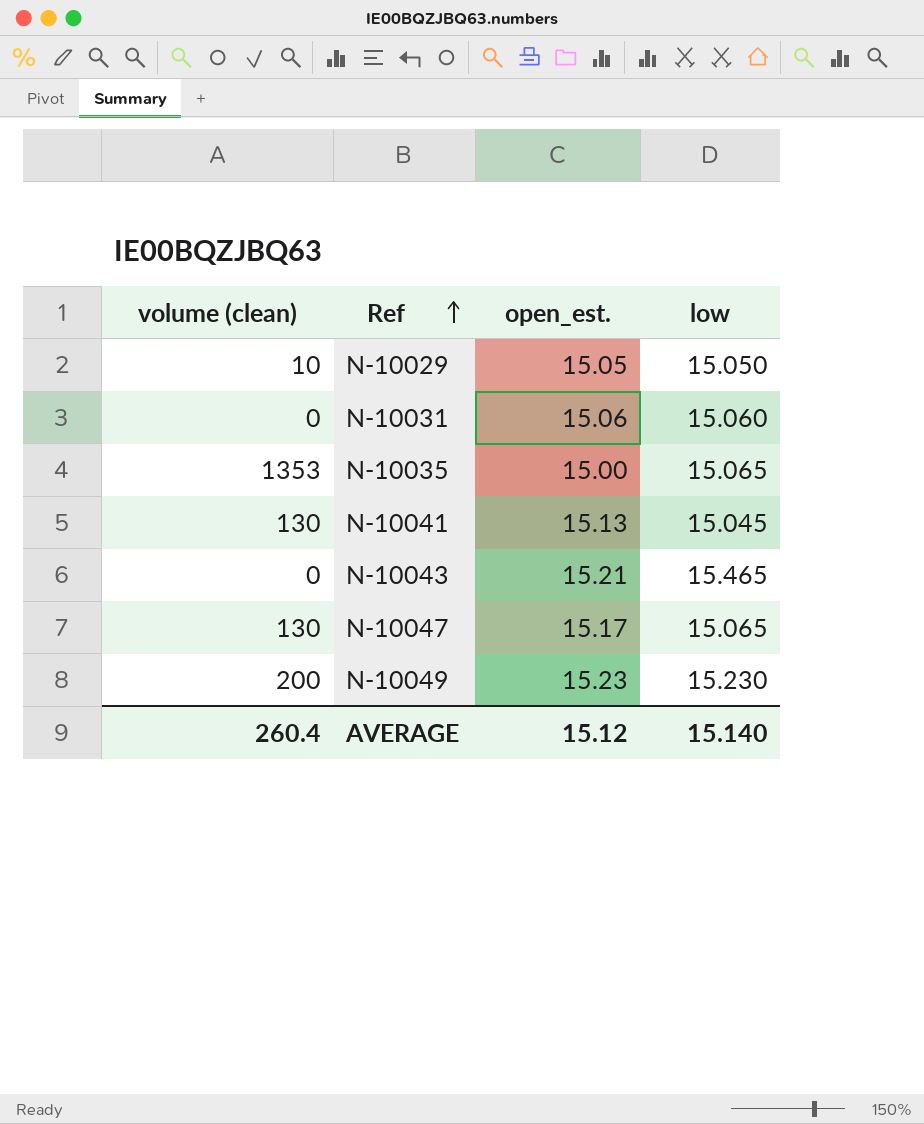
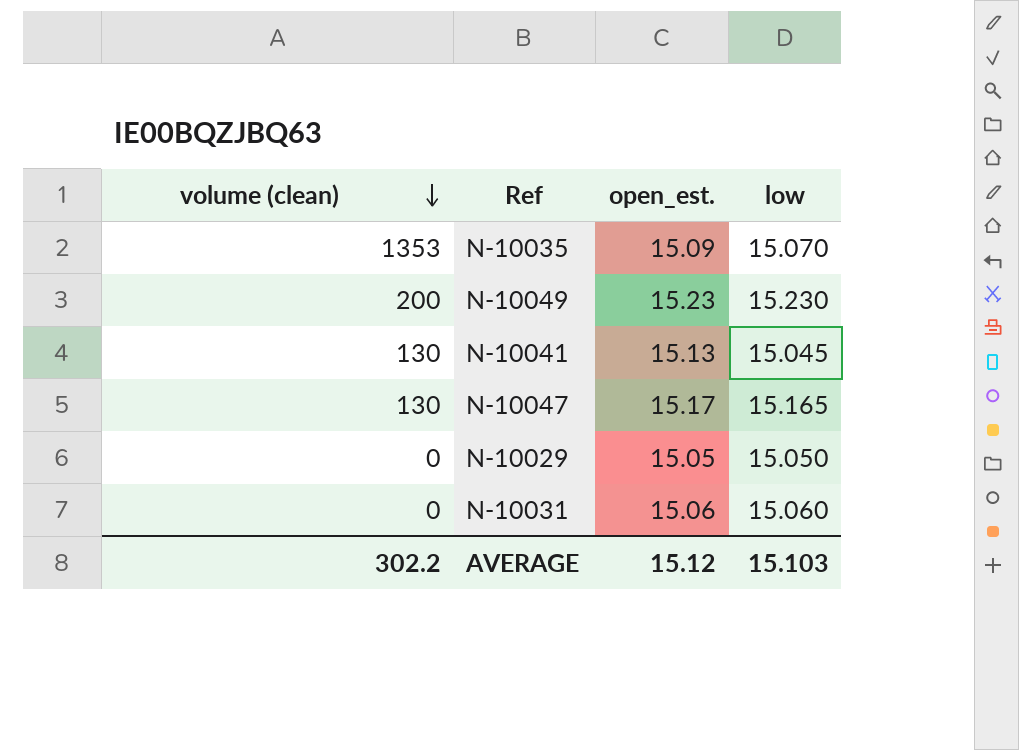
row order: Ref ascending -> volume (clean) descending
row N-10043: 0 | 15.21 | 15.465 -> none
N-10035 | open_est.: 15.00 -> 15.09
N-10035 | low: 15.065 -> 15.070
N-10047 | low: 15.065 -> 15.165
N-10029 | volume (clean): 10 -> 0
AVERAGE | volume (clean): 260.4 -> 302.2
AVERAGE | low: 15.140 -> 15.103

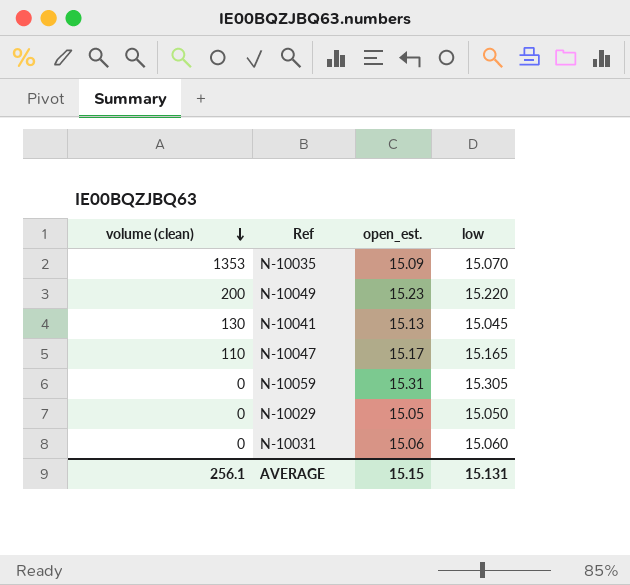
N-10049 | low: 15.230 -> 15.220
N-10047 | volume (clean): 130 -> 110
row N-10059: none -> 0 | 15.31 | 15.305
AVERAGE | volume (clean): 302.2 -> 256.1
AVERAGE | open_est.: 15.12 -> 15.15
AVERAGE | low: 15.103 -> 15.131

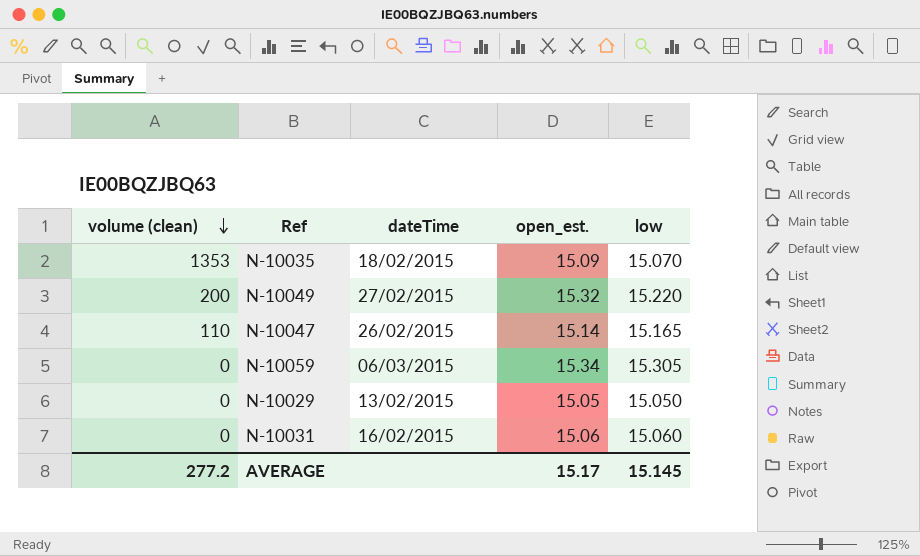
column dateTime | position: none -> 3
row N-10041: 130 | 15.13 | 15.045 -> none
N-10049 | open_est.: 15.23 -> 15.32
N-10047 | open_est.: 15.17 -> 15.14
N-10059 | open_est.: 15.31 -> 15.34
AVERAGE | volume (clean): 256.1 -> 277.2
AVERAGE | open_est.: 15.15 -> 15.17
AVERAGE | low: 15.131 -> 15.145

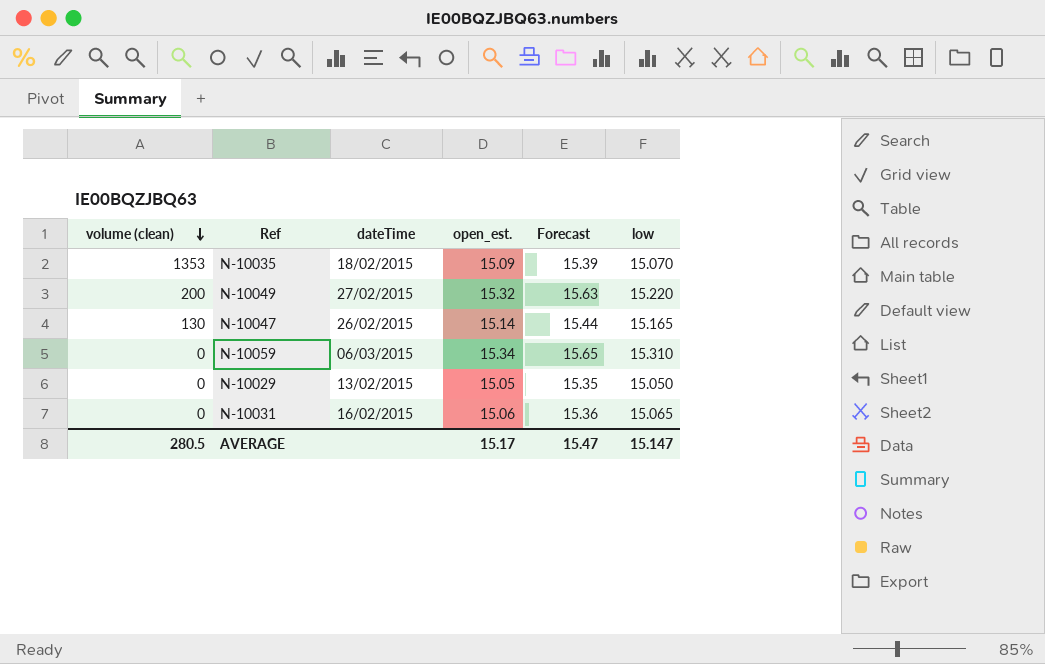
column Forecast | formula: none -> [open_est.] * 1.02
N-10047 | volume (clean): 110 -> 130
N-10059 | low: 15.305 -> 15.310
N-10031 | low: 15.060 -> 15.065
AVERAGE | volume (clean): 277.2 -> 280.5
AVERAGE | low: 15.145 -> 15.147

